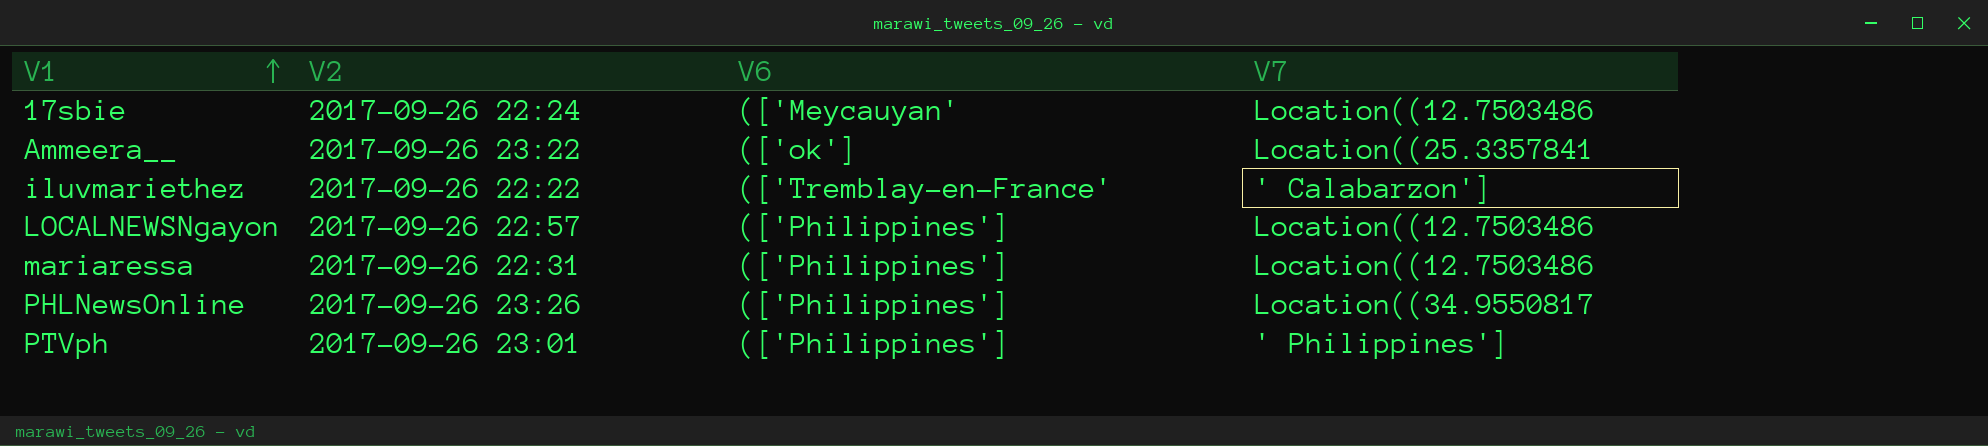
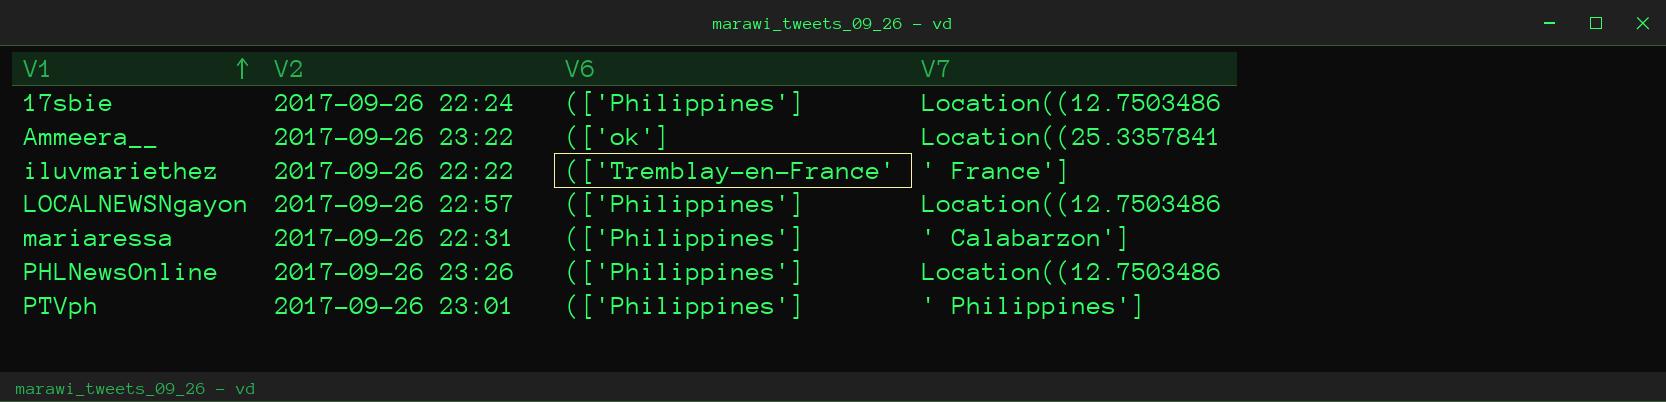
17sbie | V6: (['Meycauyan' -> (['Philippines']
iluvmariethez | V7: ' Calabarzon'] -> ' France']
mariaressa | V7: Location((12.7503486 -> ' Calabarzon']
PHLNewsOnline | V7: Location((34.9550817 -> Location((12.7503486

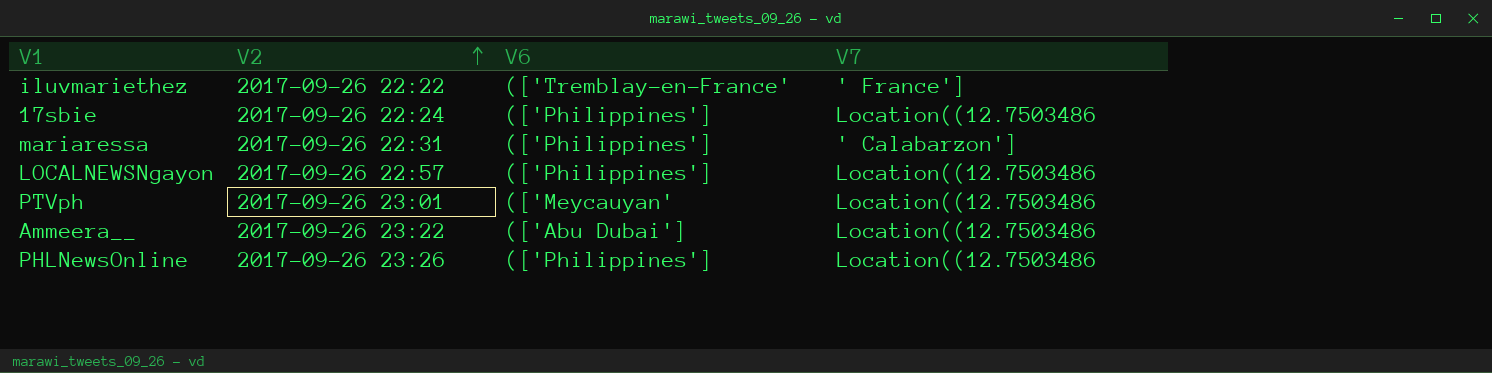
row order: V1 ascending -> V2 ascending
PTVph | V6: (['Philippines'] -> (['Meycauyan'
PTVph | V7: ' Philippines'] -> Location((12.7503486
Ammeera__ | V6: (['ok'] -> (['Abu Dubai']
Ammeera__ | V7: Location((25.3357841 -> Location((12.7503486

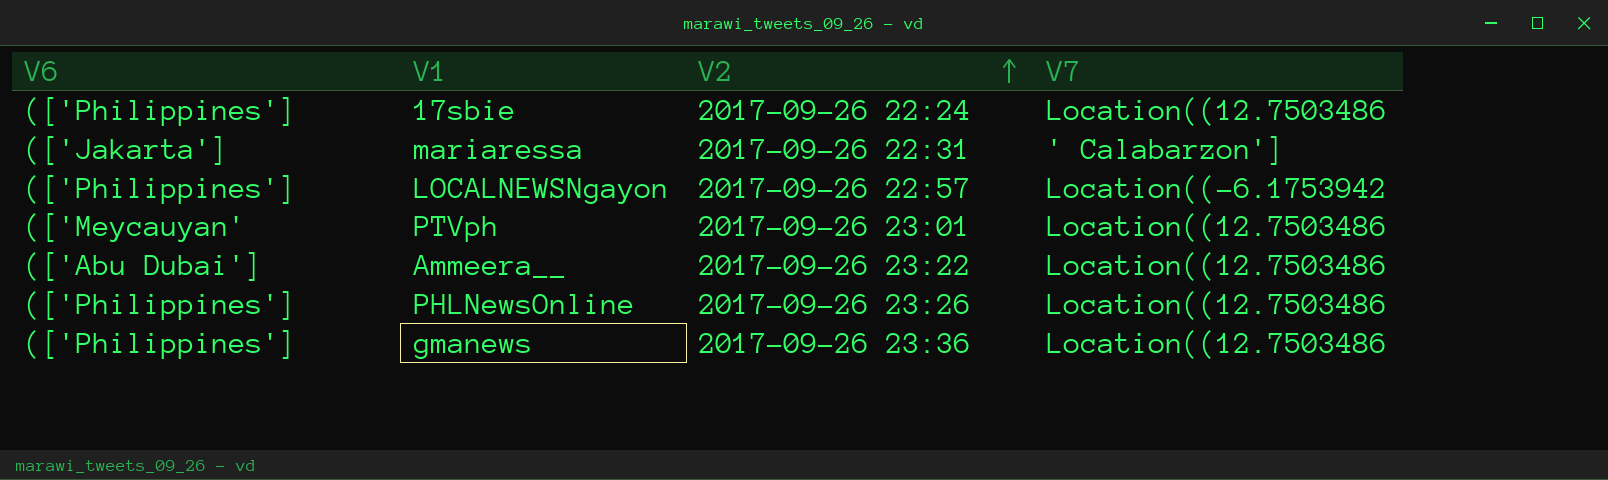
column V6 | position: 3 -> 1
row iluvmariethez: 2017-09-26 22:22 | (['Tremblay-en-France' | ' France'] -> none
mariaressa | V6: (['Philippines'] -> (['Jakarta']
LOCALNEWSNgayon | V7: Location((12.7503486 -> Location((-6.1753942
row gmanews: none -> (['Philippines'] | 2017-09-26 23:36 | Location((12.7503486

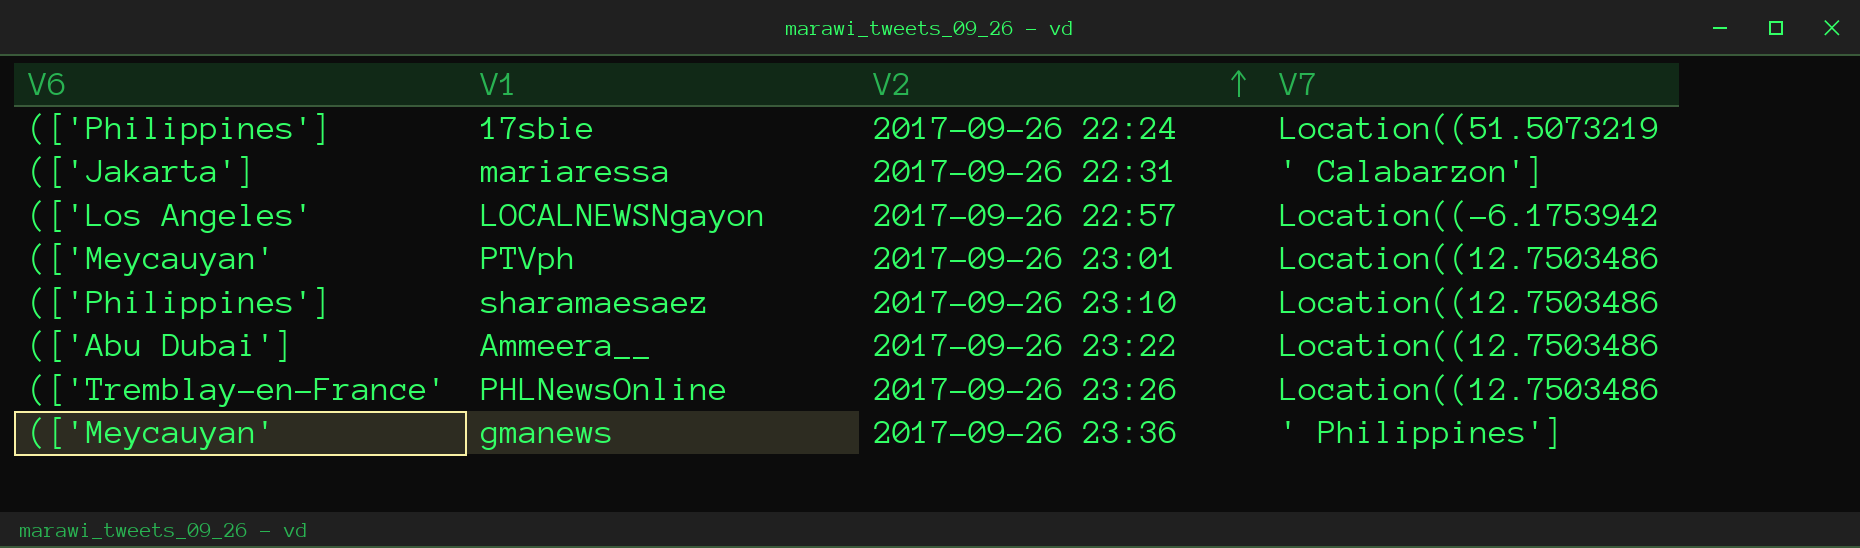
17sbie | V7: Location((12.7503486 -> Location((51.5073219
LOCALNEWSNgayon | V6: (['Philippines'] -> (['Los Angeles'
row sharamaesaez: none -> (['Philippines'] | 2017-09-26 23:10 | Location((12.7503486
PHLNewsOnline | V6: (['Philippines'] -> (['Tremblay-en-France'
gmanews | V6: (['Philippines'] -> (['Meycauyan'
gmanews | V7: Location((12.7503486 -> ' Philippines']

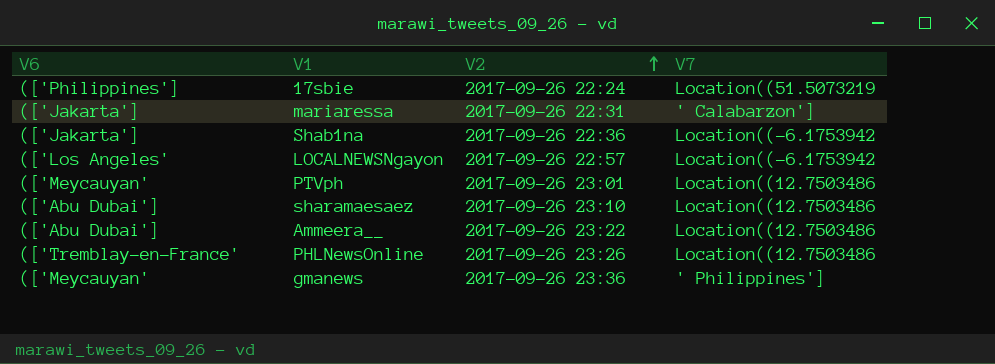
row Shab1na: none -> (['Jakarta'] | 2017-09-26 22:36 | Location((-6.1753942
sharamaesaez | V6: (['Philippines'] -> (['Abu Dubai']

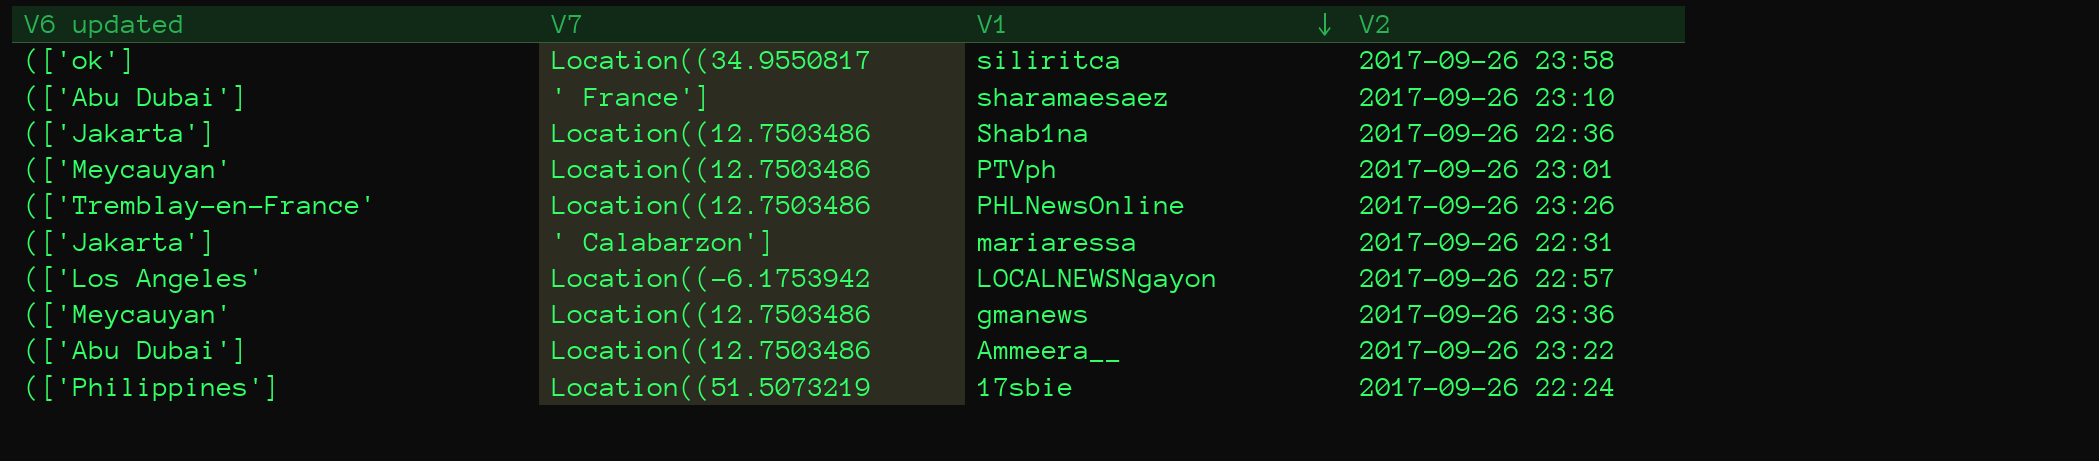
row order: V2 ascending -> V1 descending
column name: V6 -> V6 updated
column V7 | position: 4 -> 2
row siliritca: none -> (['ok'] | Location((34.9550817 | 2017-09-26 23:58
sharamaesaez | V7: Location((12.7503486 -> ' France']
Shab1na | V7: Location((-6.1753942 -> Location((12.7503486
gmanews | V7: ' Philippines'] -> Location((12.7503486

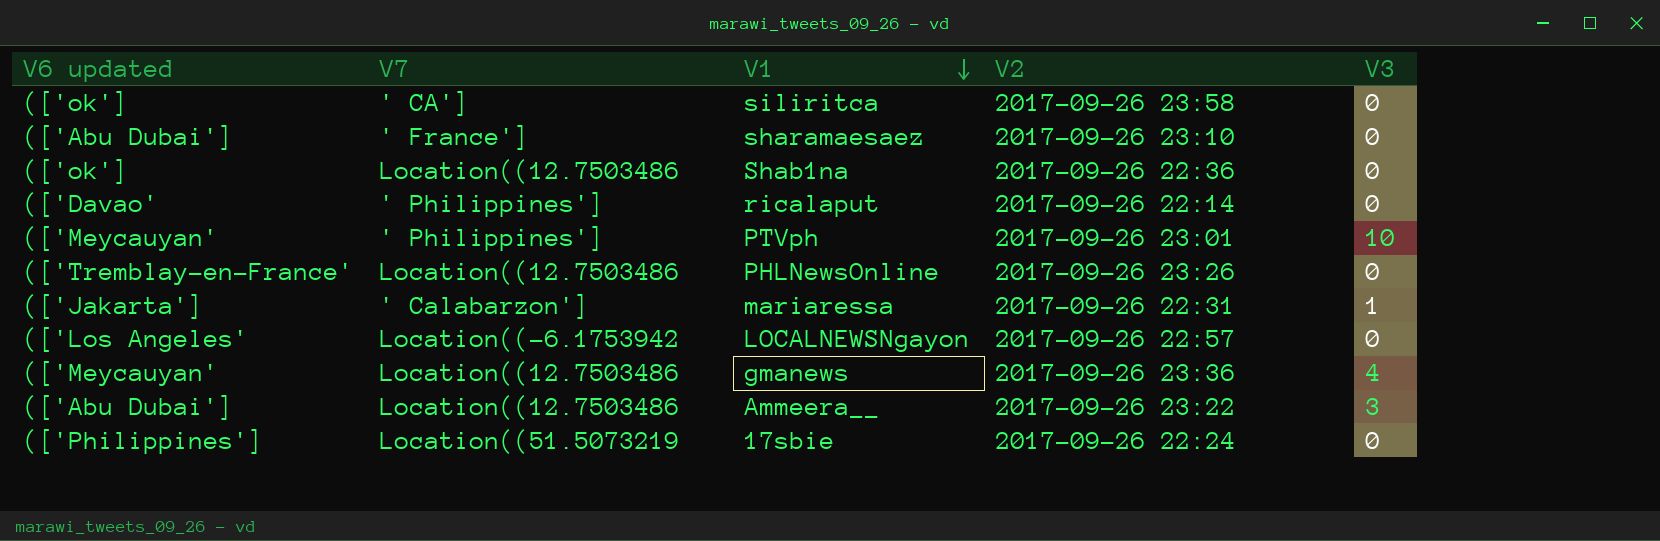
column V3 | position: none -> 5
siliritca | V7: Location((34.9550817 -> ' CA']
Shab1na | V6 updated: (['Jakarta'] -> (['ok']
row ricalaput: none -> (['Davao' | ' Philippines'] | 2017-09-26 22:14 | 0
PTVph | V7: Location((12.7503486 -> ' Philippines']

